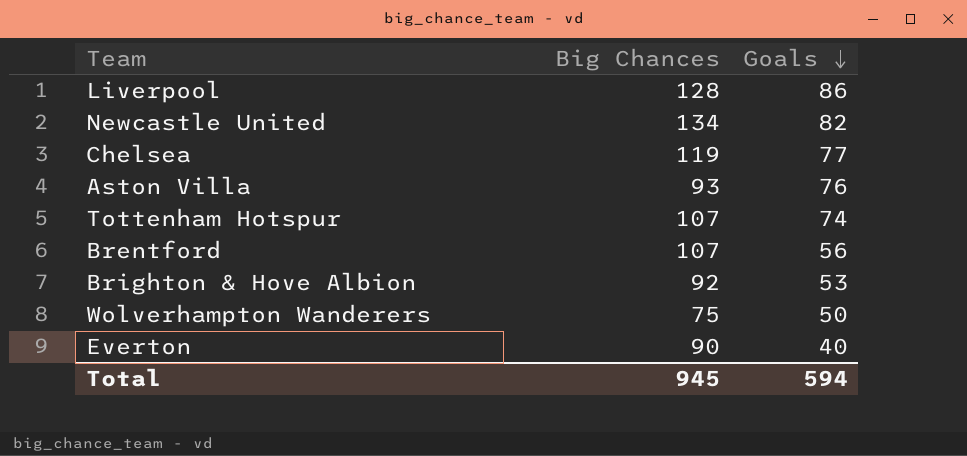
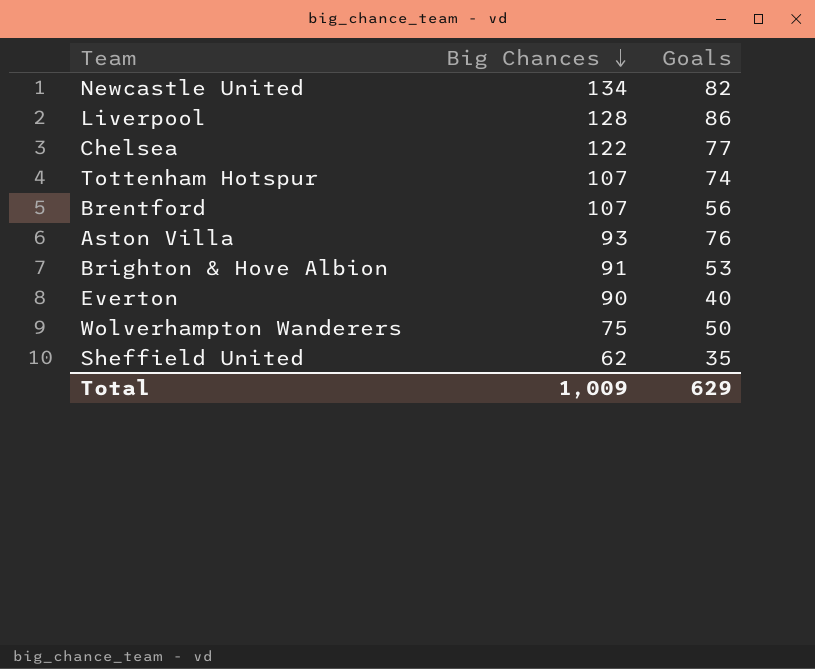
row order: Goals descending -> Big Chances descending
Chelsea | Big Chances: 119 -> 122
Brighton & Hove Albion | Big Chances: 92 -> 91
row Sheffield United: none -> 62 | 35
Total | Big Chances: 945 -> 1,009
Total | Goals: 594 -> 629

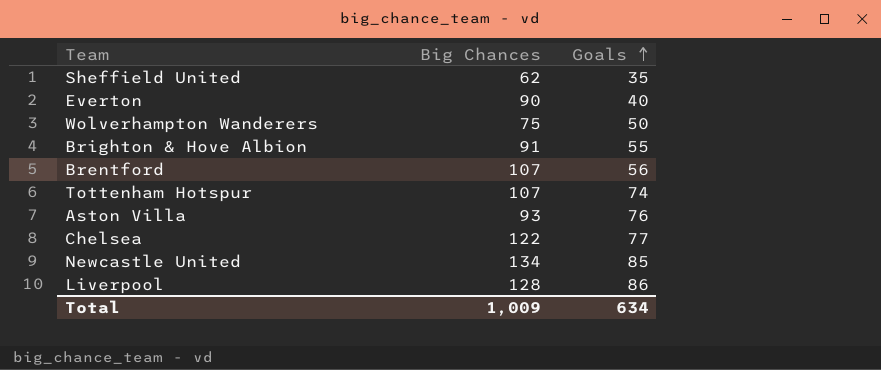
row order: Big Chances descending -> Goals ascending
Brighton & Hove Albion | Goals: 53 -> 55
Newcastle United | Goals: 82 -> 85
Total | Goals: 629 -> 634

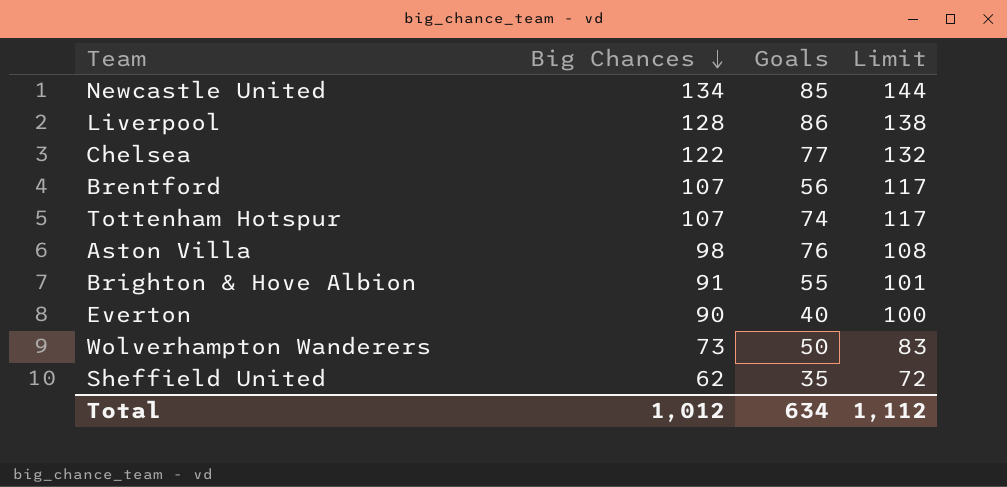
row order: Goals ascending -> Big Chances descending
column Limit | formula: none -> [Big Chances] + 10
Aston Villa | Big Chances: 93 -> 98
Wolverhampton Wanderers | Big Chances: 75 -> 73
Total | Big Chances: 1,009 -> 1,012

